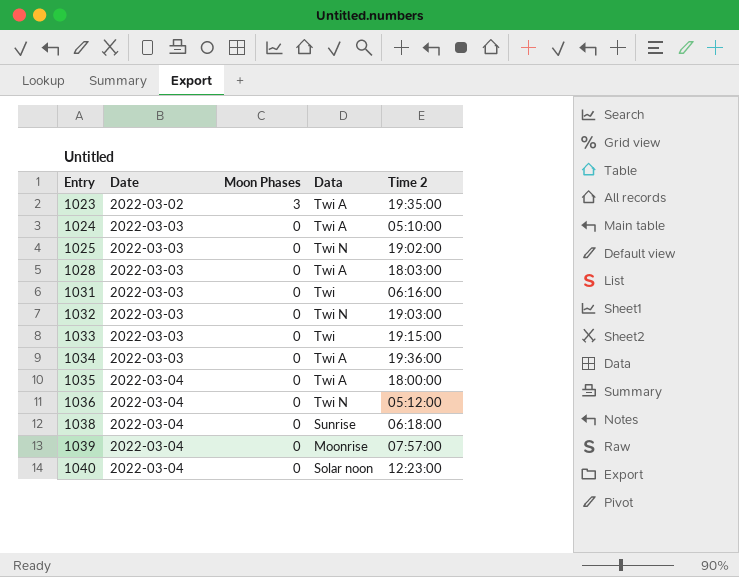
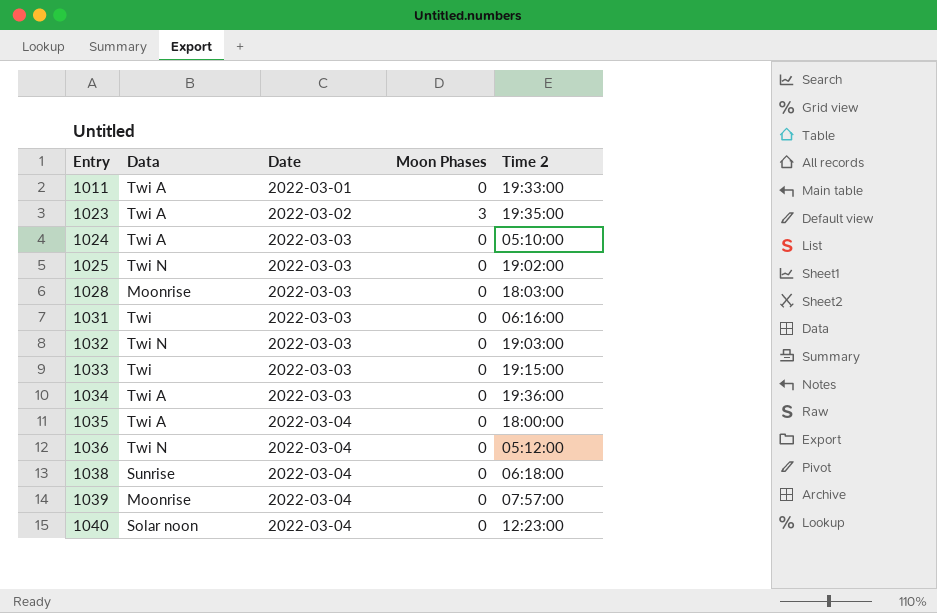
column Data | position: 4 -> 2
row 1011: none -> Twi A | 2022-03-01 | 0 | 19:33:00
1028 | Data: Twi A -> Moonrise

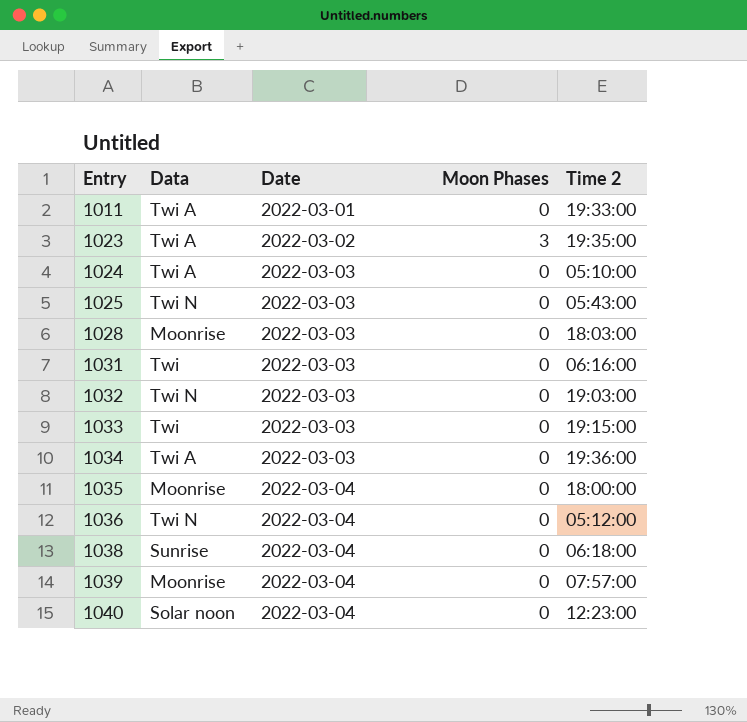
1025 | Time 2: 19:02:00 -> 05:43:00
1035 | Data: Twi A -> Moonrise

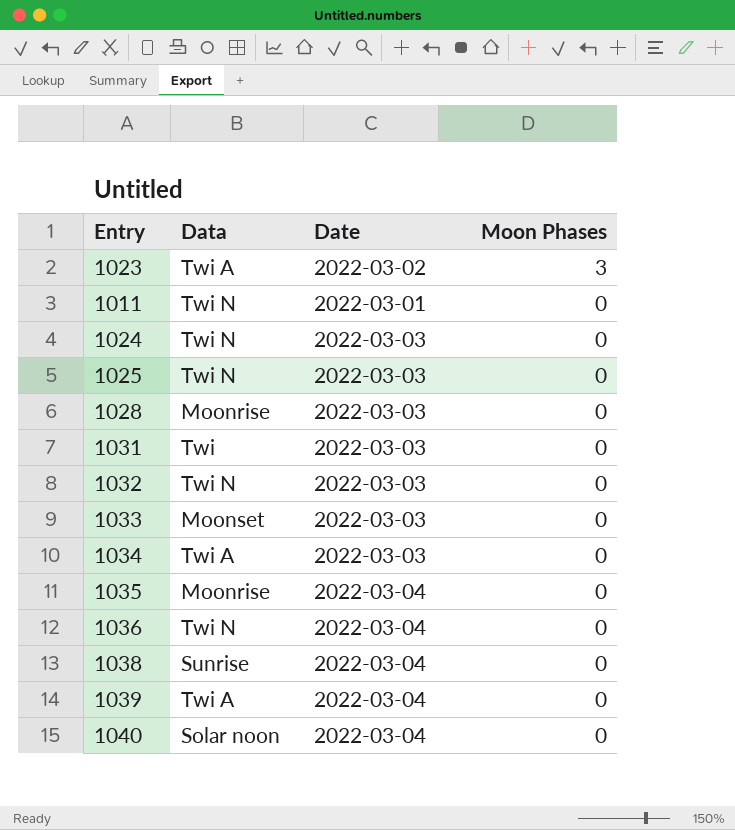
row order: Entry ascending -> Moon Phases descending
column Time 2 | position: 5 -> none
1011 | Data: Twi A -> Twi N
1024 | Data: Twi A -> Twi N
1033 | Data: Twi -> Moonset
1039 | Data: Moonrise -> Twi A

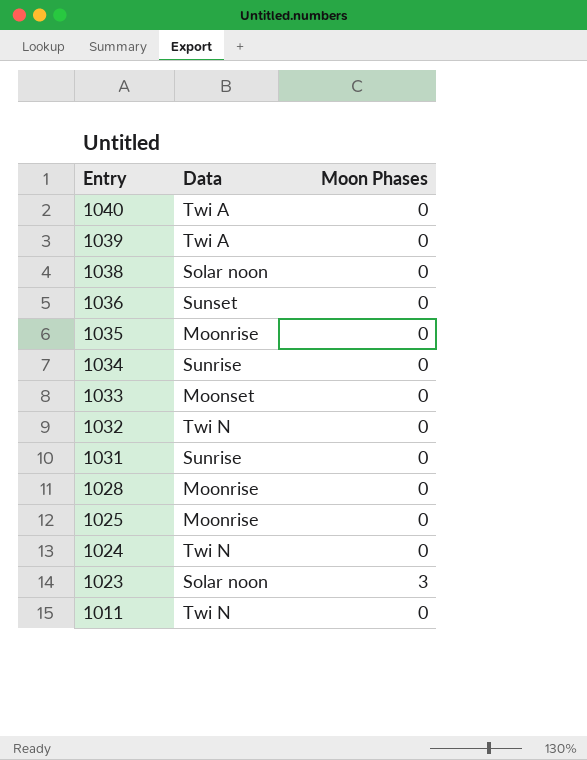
row order: Moon Phases descending -> Entry descending
column Date | position: 3 -> none
1040 | Data: Solar noon -> Twi A
1038 | Data: Sunrise -> Solar noon
1036 | Data: Twi N -> Sunset
1034 | Data: Twi A -> Sunrise
1031 | Data: Twi -> Sunrise
1025 | Data: Twi N -> Moonrise
1023 | Data: Twi A -> Solar noon

